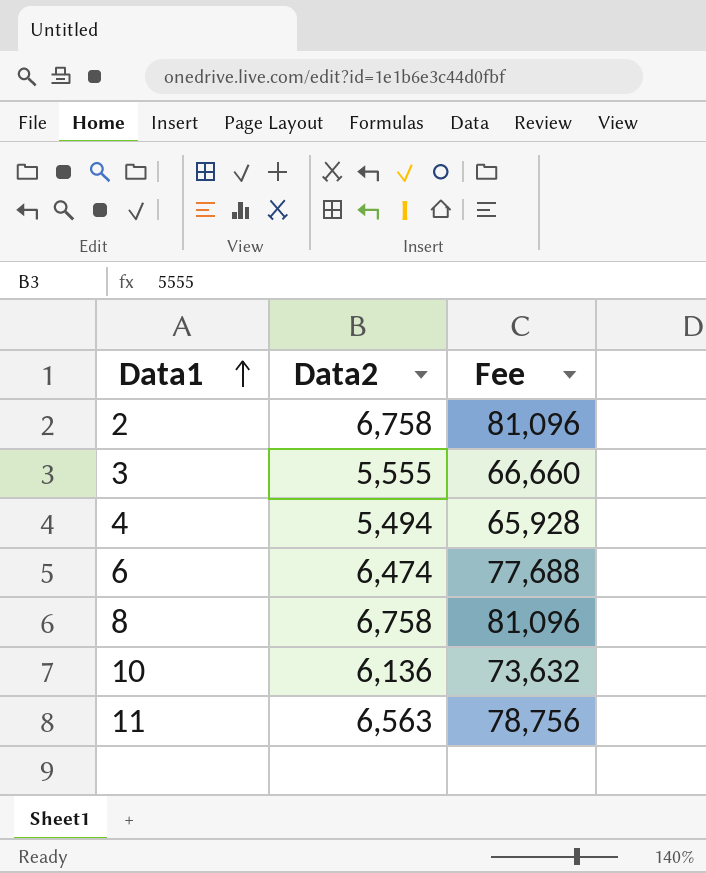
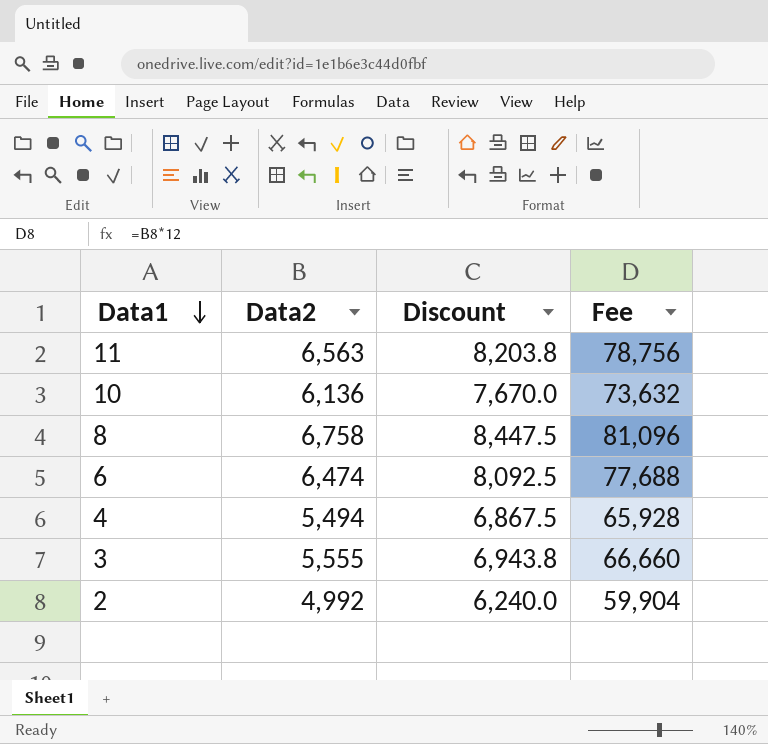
row order: Data1 ascending -> Data1 descending
column Discount | formula: none -> [Data2] * 1.25
2 | Data2: 6,758 -> 4,992
2 | Fee: 81,096 -> 59,904

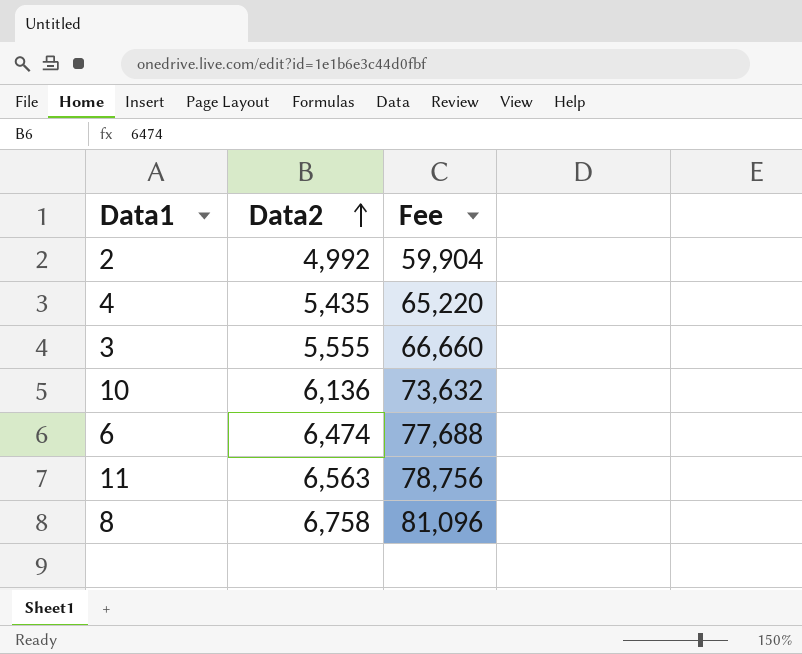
row order: Data1 descending -> Data2 ascending
column Discount | formula: [Data2] * 1.25 -> none
4 | Data2: 5,494 -> 5,435
4 | Fee: 65,928 -> 65,220

